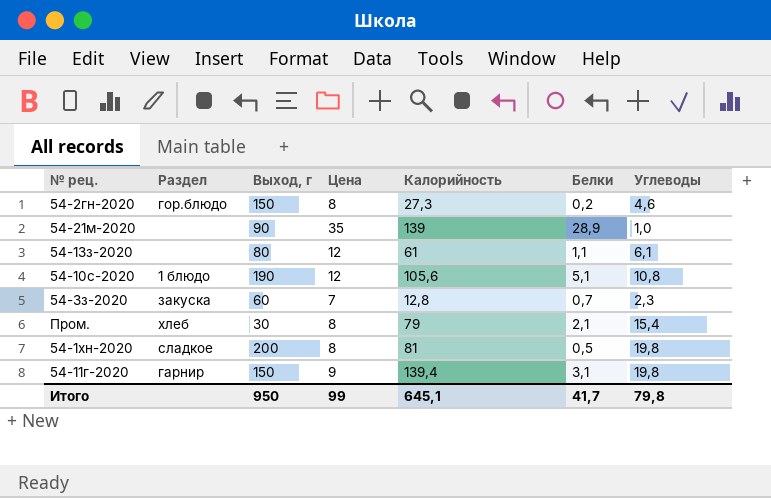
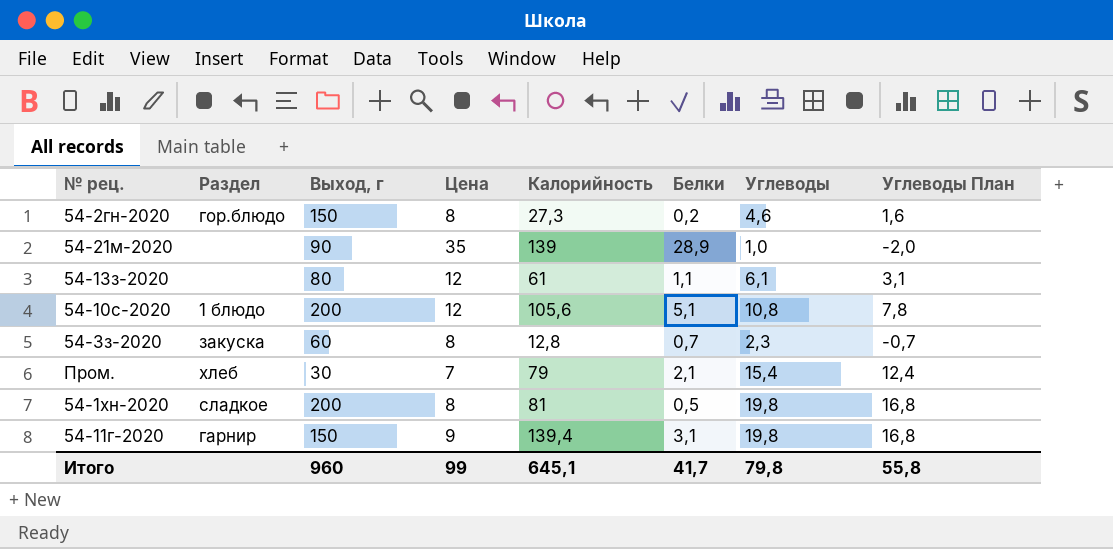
column Углеводы План | formula: none -> [Углеводы] - 3
54-10с-2020 | Выход, г: 190 -> 200
54-3з-2020 | Цена: 7 -> 8
Пром. | Цена: 8 -> 7
Итого | Выход, г: 950 -> 960

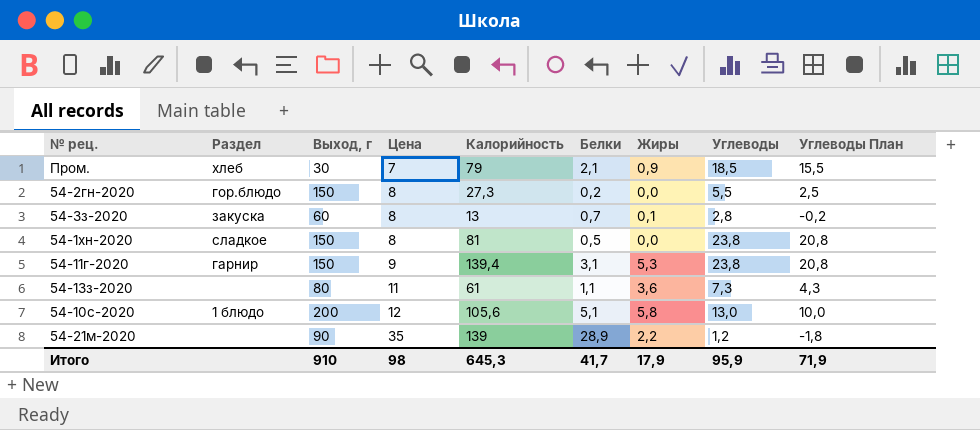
row order: none -> Цена ascending
column Жиры | position: none -> 7
Пром. | Углеводы: 15,4 -> 18,5
Пром. | Углеводы План: 12,4 -> 15,5
54-2гн-2020 | Углеводы: 4,6 -> 5,5
54-2гн-2020 | Углеводы План: 1,6 -> 2,5
54-3з-2020 | Калорийность: 12,8 -> 13
54-3з-2020 | Углеводы: 2,3 -> 2,8
54-3з-2020 | Углеводы План: -0,7 -> -0,2
54-1хн-2020 | Выход, г: 200 -> 150
54-1хн-2020 | Углеводы: 19,8 -> 23,8
54-1хн-2020 | Углеводы План: 16,8 -> 20,8
54-11г-2020 | Углеводы: 19,8 -> 23,8
54-11г-2020 | Углеводы План: 16,8 -> 20,8
54-13з-2020 | Цена: 12 -> 11
54-13з-2020 | Углеводы: 6,1 -> 7,3
54-13з-2020 | Углеводы План: 3,1 -> 4,3
54-10с-2020 | Углеводы: 10,8 -> 13,0
54-10с-2020 | Углеводы План: 7,8 -> 10,0
54-21м-2020 | Углеводы: 1,0 -> 1,2
54-21м-2020 | Углеводы План: -2,0 -> -1,8
Итого | Выход, г: 960 -> 910
Итого | Цена: 99 -> 98
Итого | Калорийность: 645,1 -> 645,3
Итого | Углеводы: 79,8 -> 95,9
Итого | Углеводы План: 55,8 -> 71,9

